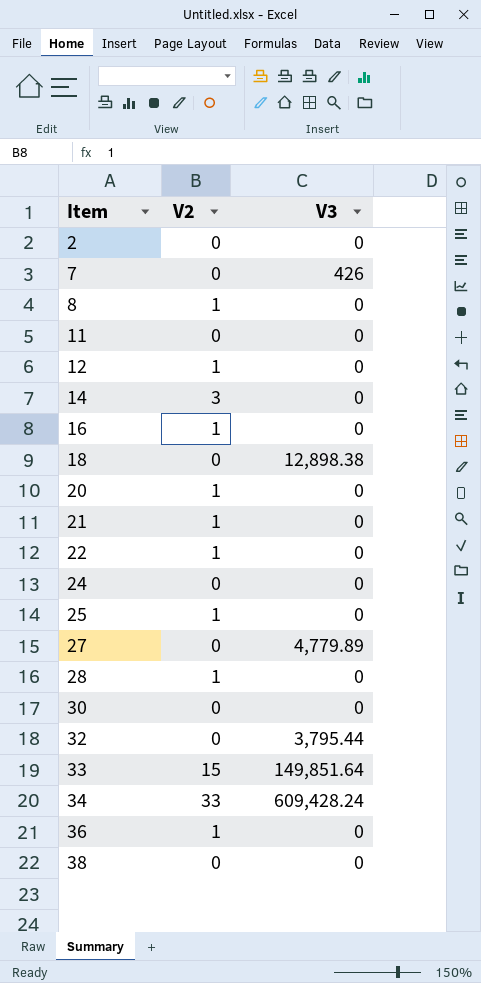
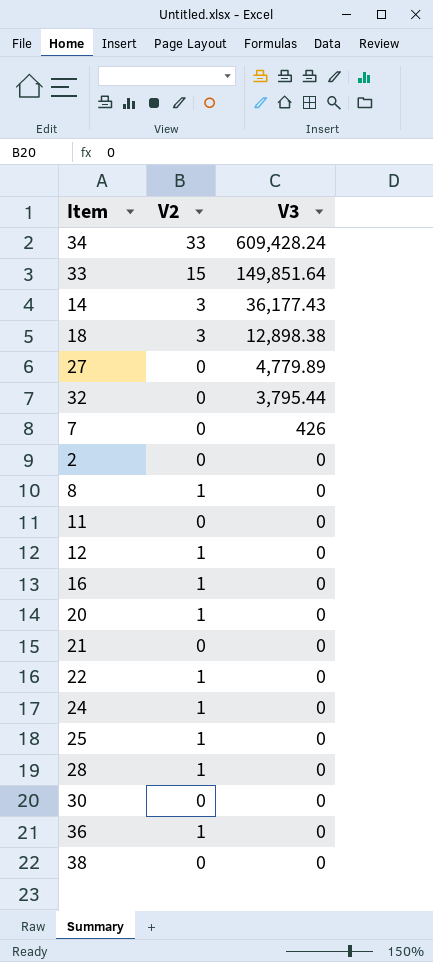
row order: Item ascending -> V3 descending
14 | V3: 0 -> 36,177.43
18 | V2: 0 -> 3
21 | V2: 1 -> 0
24 | V2: 0 -> 1

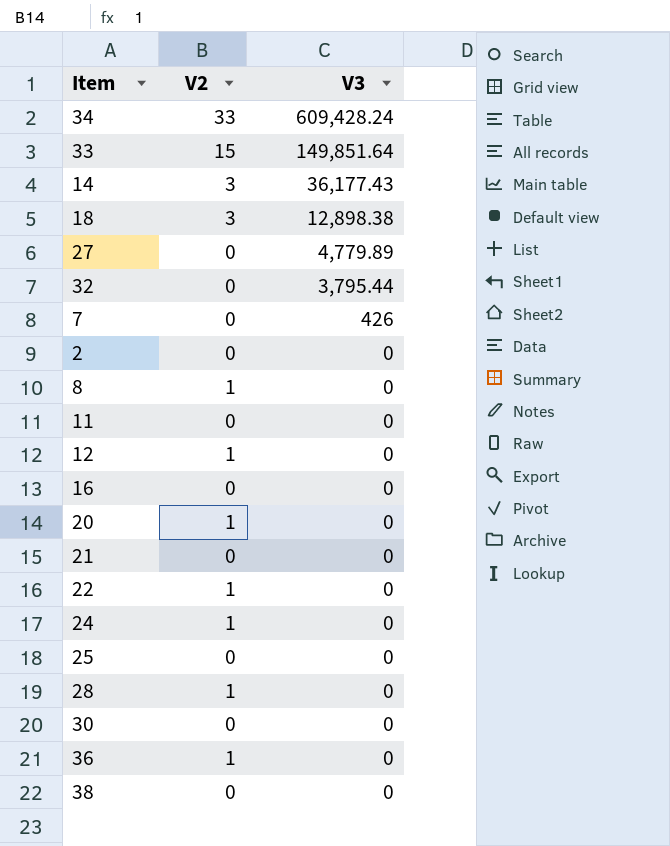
16 | V2: 1 -> 0
25 | V2: 1 -> 0

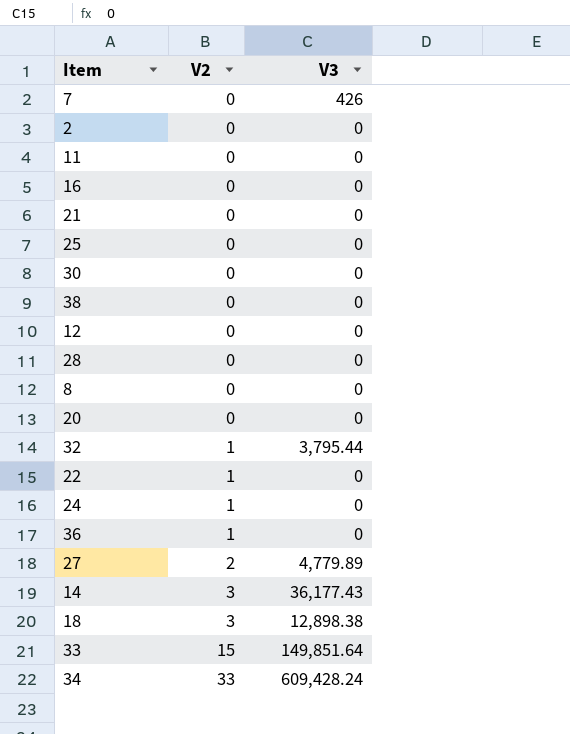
row order: V3 descending -> V2 ascending
12 | V2: 1 -> 0
28 | V2: 1 -> 0
8 | V2: 1 -> 0
20 | V2: 1 -> 0
32 | V2: 0 -> 1
27 | V2: 0 -> 2

